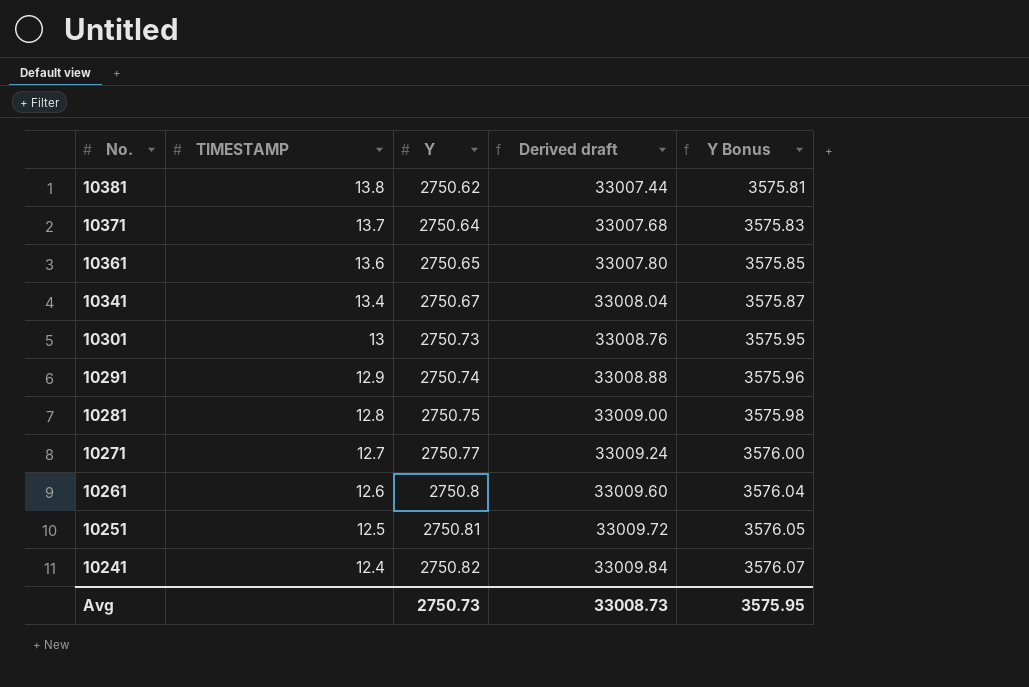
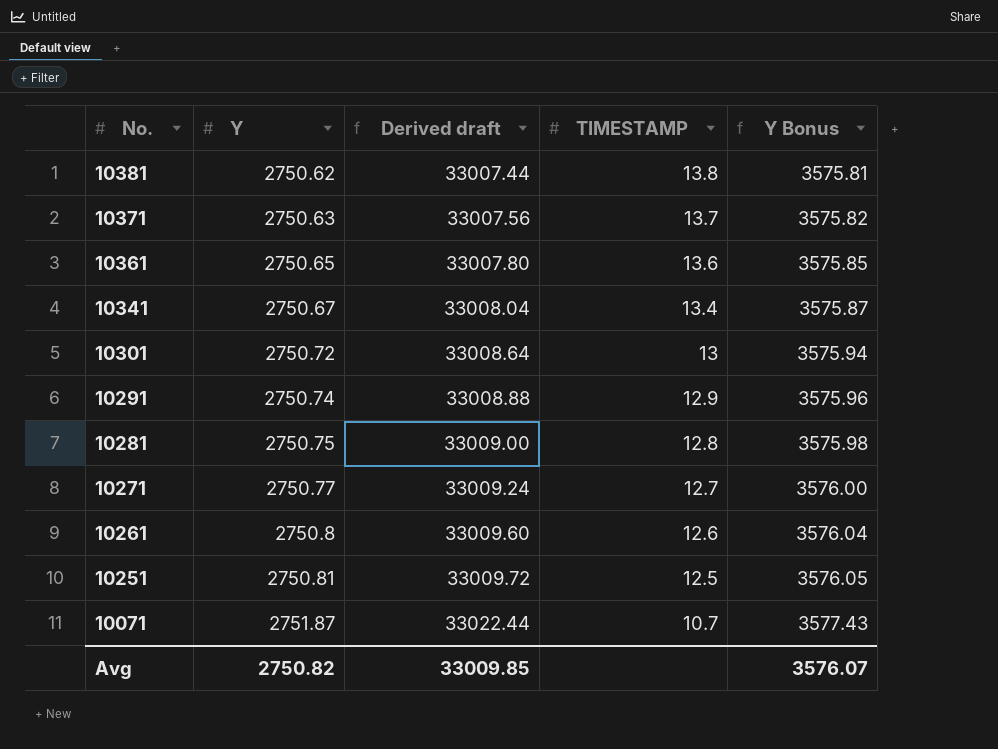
column TIMESTAMP | position: 2 -> 4
row 10241: 12.4 | 2750.82 | 33009.84 | 3576.07 -> none
10371 | Y: 2750.64 -> 2750.63
10371 | Derived draft: 33007.68 -> 33007.56
10371 | Y Bonus: 3575.83 -> 3575.82
10301 | Y: 2750.73 -> 2750.72
10301 | Derived draft: 33008.76 -> 33008.64
10301 | Y Bonus: 3575.95 -> 3575.94
row 10071: none -> 2751.87 | 33022.44 | 10.7 | 3577.43
Avg | Y: 2750.73 -> 2750.82
Avg | Derived draft: 33008.73 -> 33009.85
Avg | Y Bonus: 3575.95 -> 3576.07

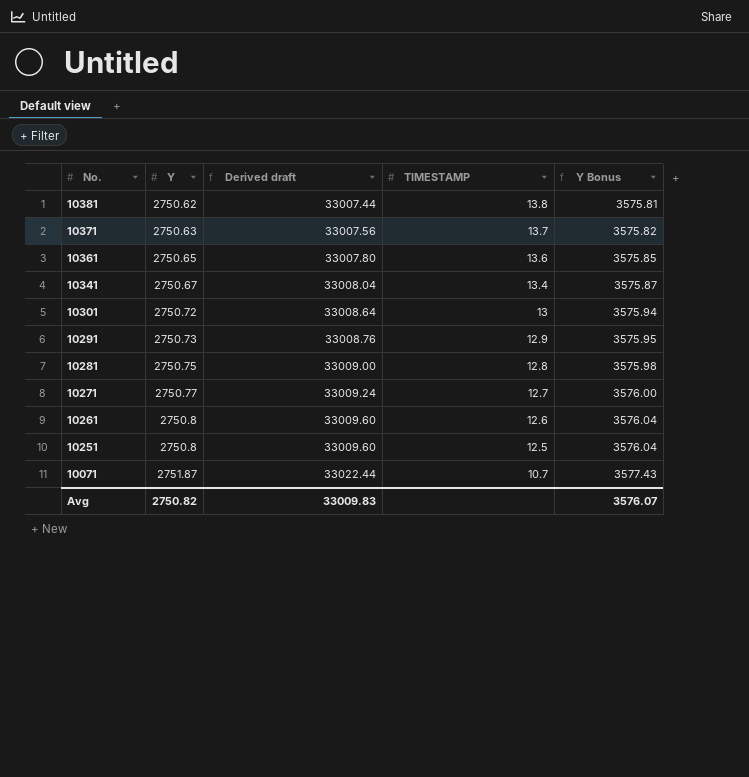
10291 | Y: 2750.74 -> 2750.73
10291 | Derived draft: 33008.88 -> 33008.76
10291 | Y Bonus: 3575.96 -> 3575.95
10251 | Y: 2750.81 -> 2750.8
10251 | Derived draft: 33009.72 -> 33009.60
10251 | Y Bonus: 3576.05 -> 3576.04
Avg | Derived draft: 33009.85 -> 33009.83

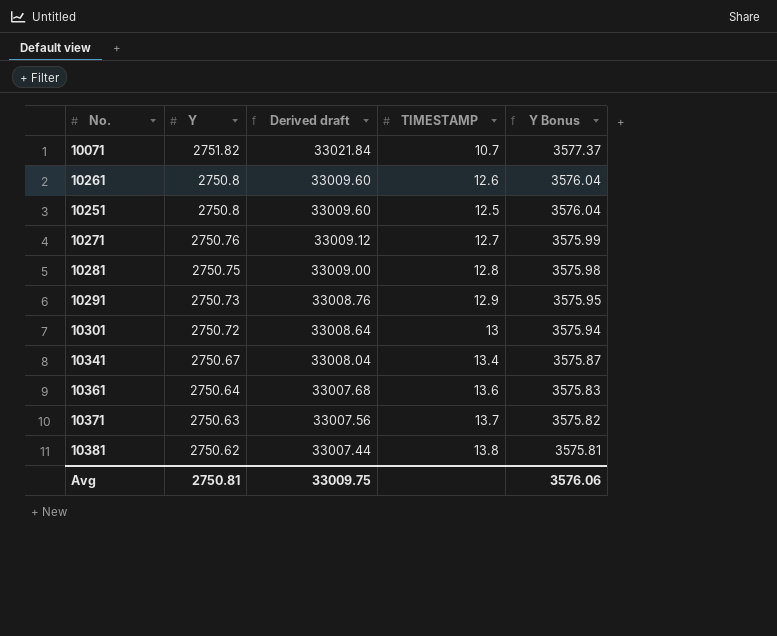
row order: No. descending -> Y descending
10071 | Y: 2751.87 -> 2751.82
10071 | Derived draft: 33022.44 -> 33021.84
10071 | Y Bonus: 3577.43 -> 3577.37
10271 | Y: 2750.77 -> 2750.76
10271 | Derived draft: 33009.24 -> 33009.12
10271 | Y Bonus: 3576.00 -> 3575.99
10361 | Y: 2750.65 -> 2750.64
10361 | Derived draft: 33007.80 -> 33007.68
10361 | Y Bonus: 3575.85 -> 3575.83
Avg | Y: 2750.82 -> 2750.81
Avg | Derived draft: 33009.83 -> 33009.75
Avg | Y Bonus: 3576.07 -> 3576.06

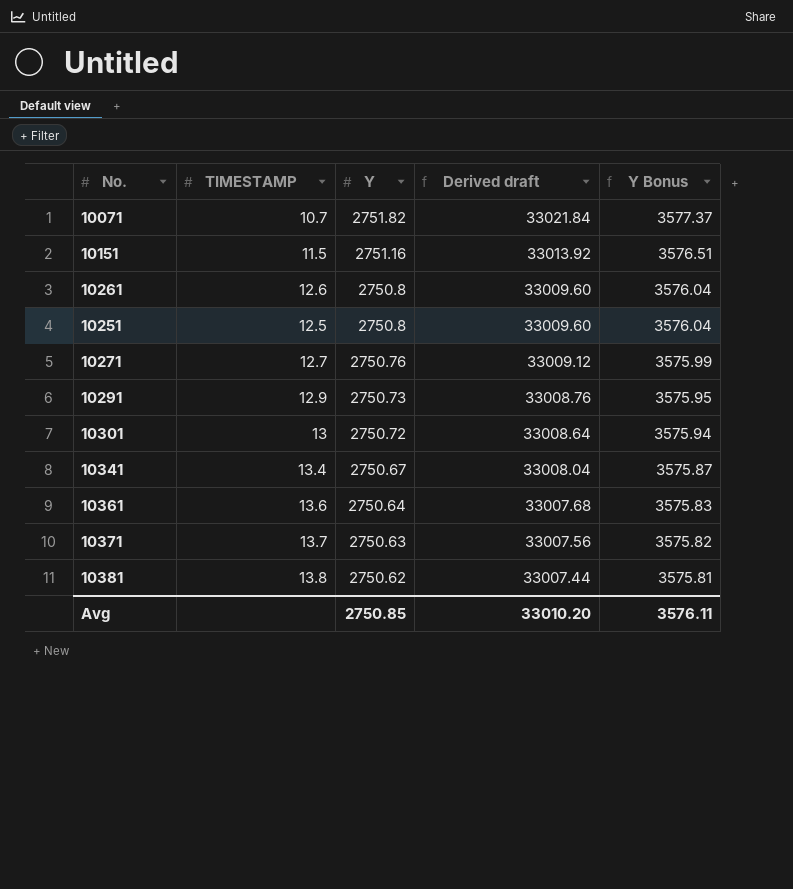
column TIMESTAMP | position: 4 -> 2
row 10281: 2750.75 | 33009.00 | 12.8 | 3575.98 -> none
row 10151: none -> 11.5 | 2751.16 | 33013.92 | 3576.51
Avg | Y: 2750.81 -> 2750.85
Avg | Derived draft: 33009.75 -> 33010.20
Avg | Y Bonus: 3576.06 -> 3576.11

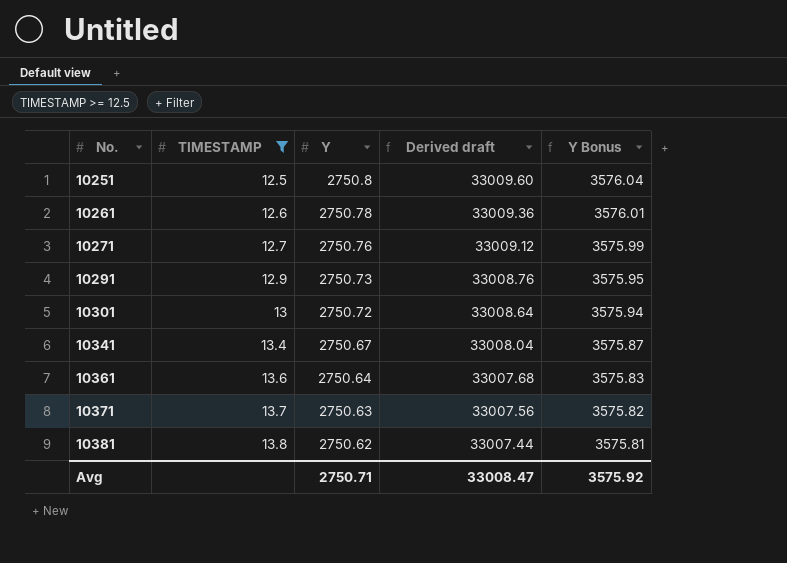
filter: none -> TIMESTAMP >= 12.5
row order: Y descending -> No. ascending
10261 | Y: 2750.8 -> 2750.78
10261 | Derived draft: 33009.60 -> 33009.36
10261 | Y Bonus: 3576.04 -> 3576.01
Avg | Y: 2750.85 -> 2750.71
Avg | Derived draft: 33010.20 -> 33008.47
Avg | Y Bonus: 3576.11 -> 3575.92

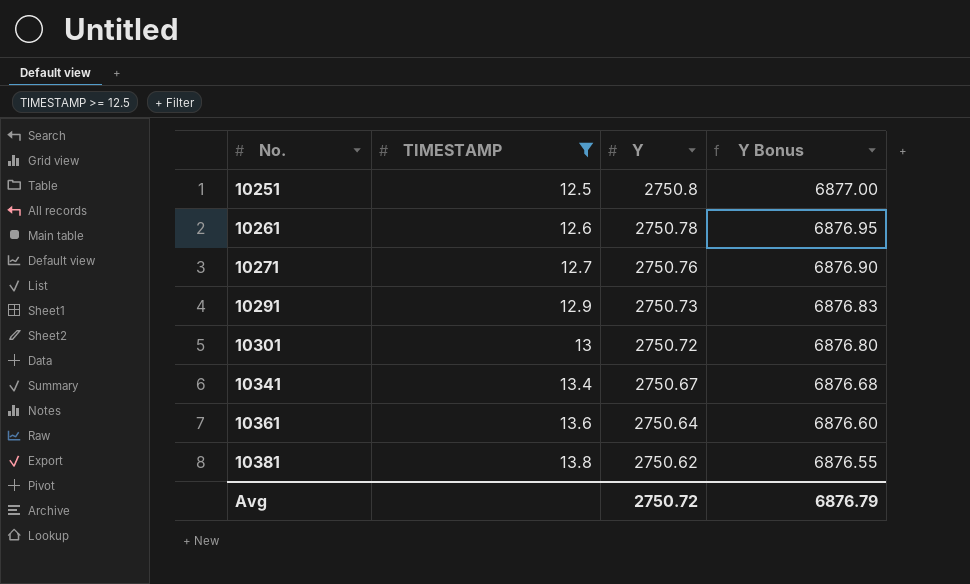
column Derived draft | formula: [Y] * 12 -> none
column Y Bonus | formula: [Y] * 1.3 -> [Y] * 2.5
row 10371: 13.7 | 2750.63 | 33007.56 | 3575.82 -> none
Avg | Y: 2750.71 -> 2750.72
Avg | Y Bonus: 3575.92 -> 6876.79

